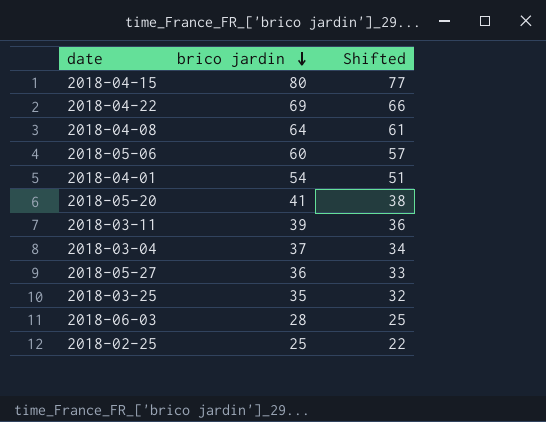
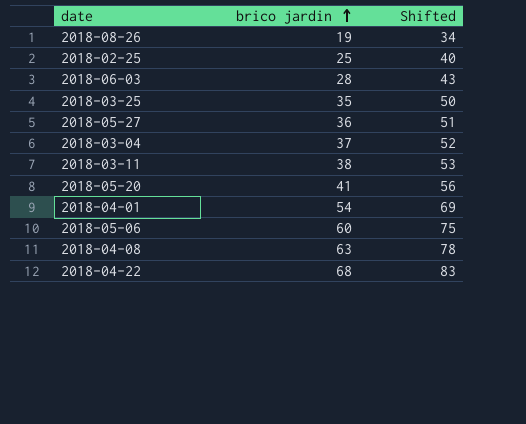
row order: brico jardin descending -> brico jardin ascending
column Shifted | formula: [brico jardin] - 3 -> [brico jardin] + 15
row 2018-04-15: 80 | 77 -> none
row 2018-08-26: none -> 19 | 34
2018-03-11 | brico jardin: 39 -> 38
2018-04-08 | brico jardin: 64 -> 63
2018-04-22 | brico jardin: 69 -> 68

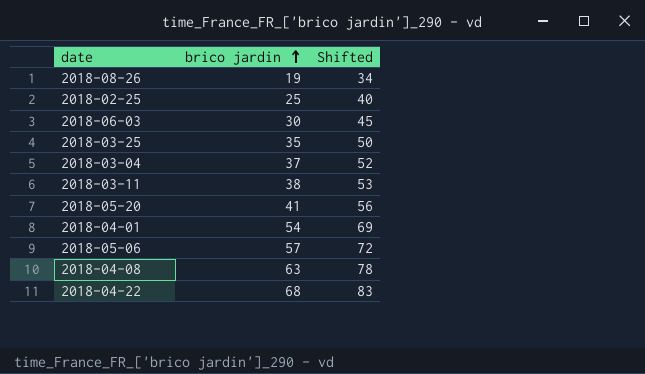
row 2018-05-27: 36 | 51 -> none
2018-06-03 | brico jardin: 28 -> 30
2018-06-03 | Shifted: 43 -> 45
2018-05-06 | brico jardin: 60 -> 57
2018-05-06 | Shifted: 75 -> 72

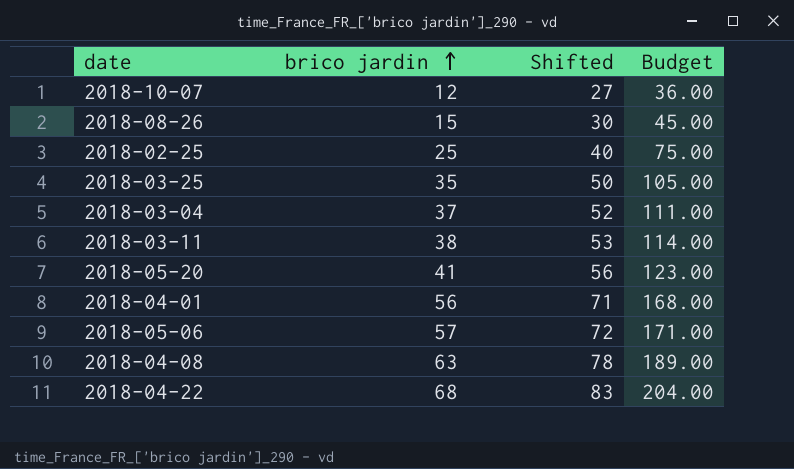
column Budget | formula: none -> [brico jardin] * 3
row 2018-06-03: 30 | 45 -> none
row 2018-10-07: none -> 12 | 27 | 36.00
2018-08-26 | brico jardin: 19 -> 15
2018-08-26 | Shifted: 34 -> 30
2018-04-01 | brico jardin: 54 -> 56
2018-04-01 | Shifted: 69 -> 71

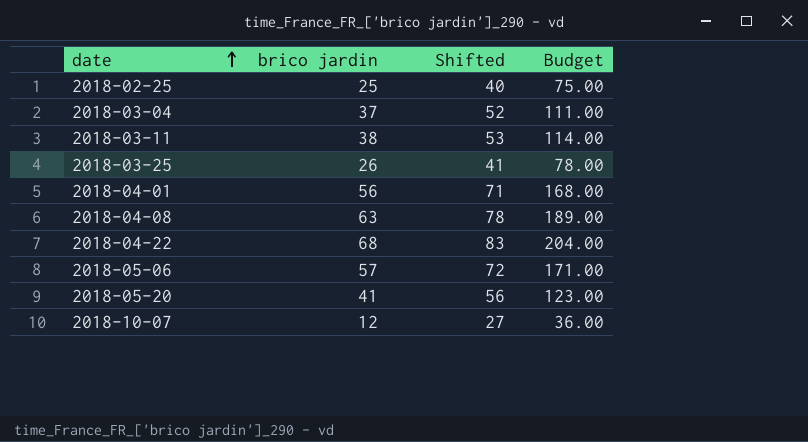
row order: brico jardin ascending -> date ascending
row 2018-08-26: 15 | 30 | 45.00 -> none
2018-03-25 | brico jardin: 35 -> 26
2018-03-25 | Shifted: 50 -> 41
2018-03-25 | Budget: 105.00 -> 78.00

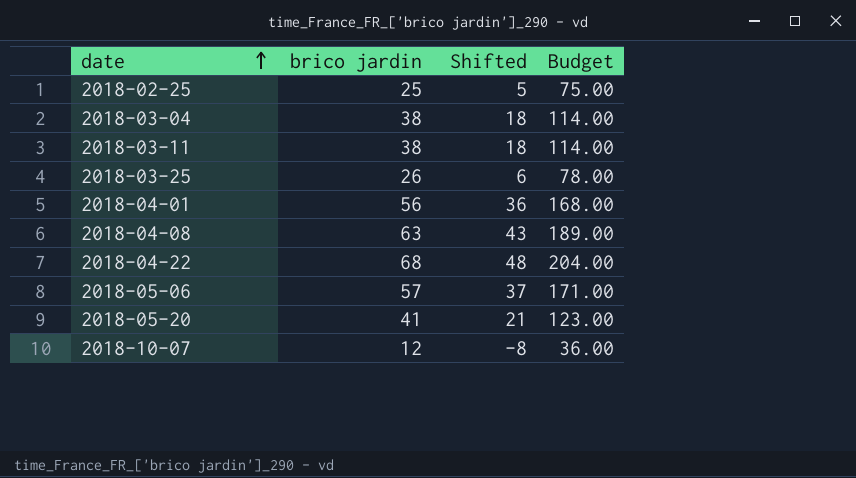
column Shifted | formula: [brico jardin] + 15 -> [brico jardin] - 20
2018-03-04 | brico jardin: 37 -> 38
2018-03-04 | Budget: 111.00 -> 114.00

